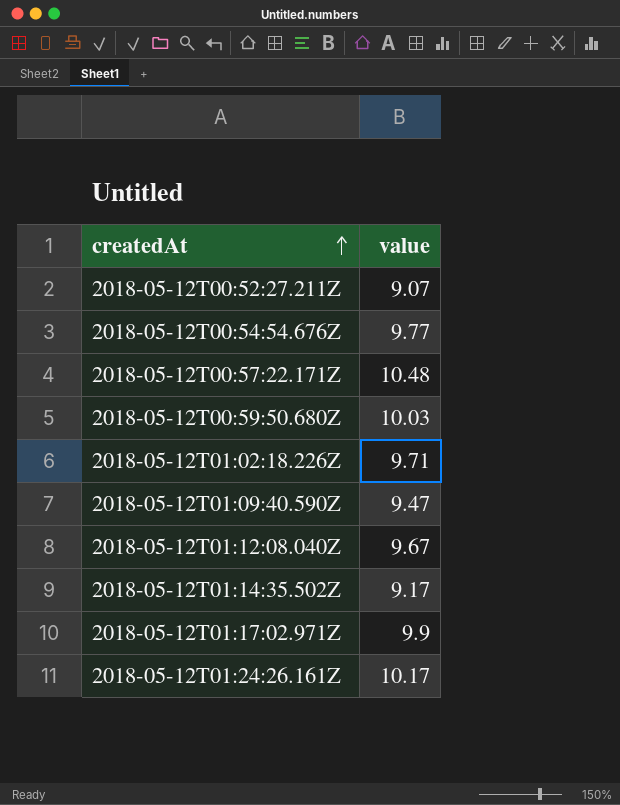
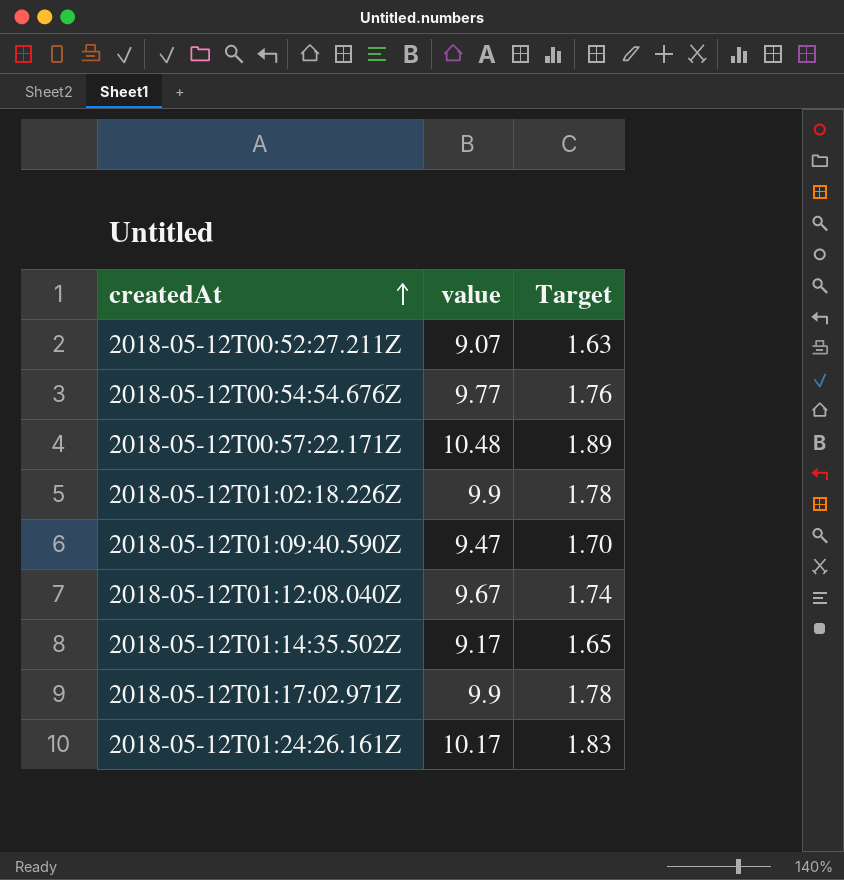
column Target | formula: none -> [value] * 0.18
row 2018-05-12T00:59:50.680Z: 10.03 -> none
2018-05-12T01:02:18.226Z | value: 9.71 -> 9.9

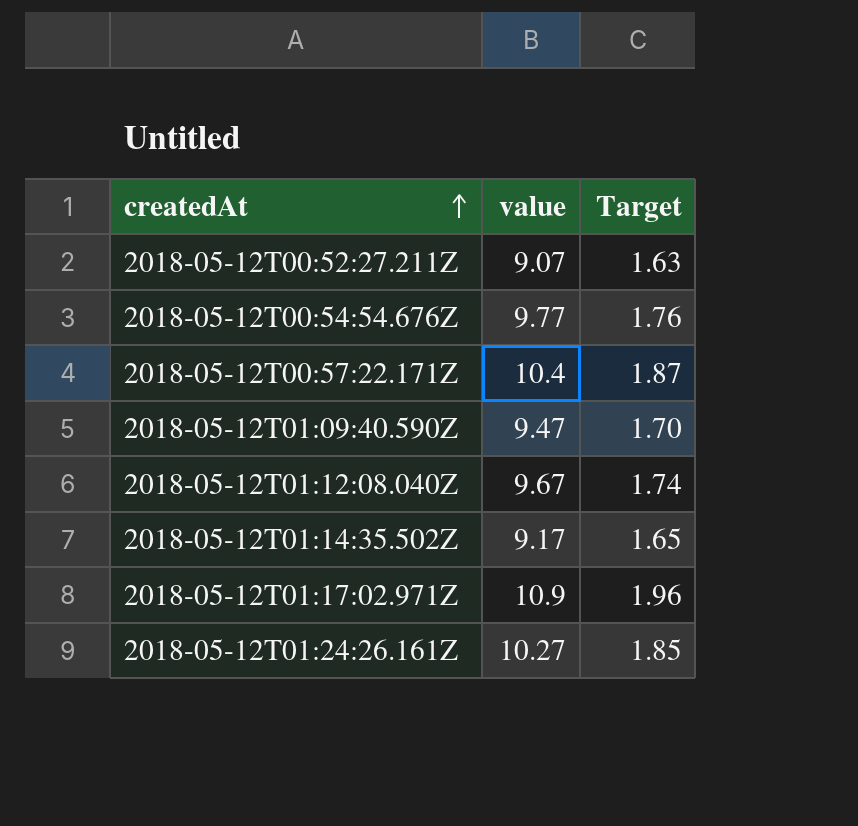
row 2018-05-12T01:02:18.226Z: 9.9 | 1.78 -> none
2018-05-12T00:57:22.171Z | value: 10.48 -> 10.4
2018-05-12T00:57:22.171Z | Target: 1.89 -> 1.87
2018-05-12T01:17:02.971Z | value: 9.9 -> 10.9
2018-05-12T01:17:02.971Z | Target: 1.78 -> 1.96
2018-05-12T01:24:26.161Z | value: 10.17 -> 10.27
2018-05-12T01:24:26.161Z | Target: 1.83 -> 1.85

